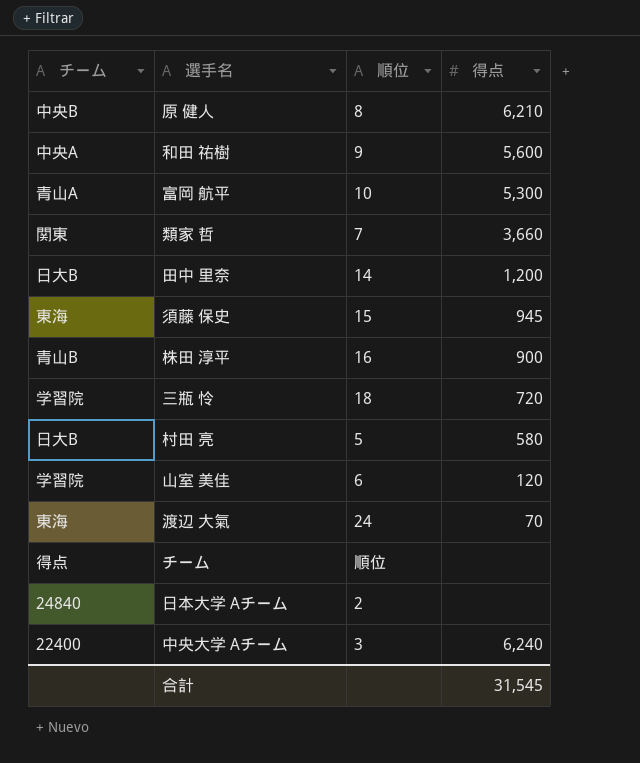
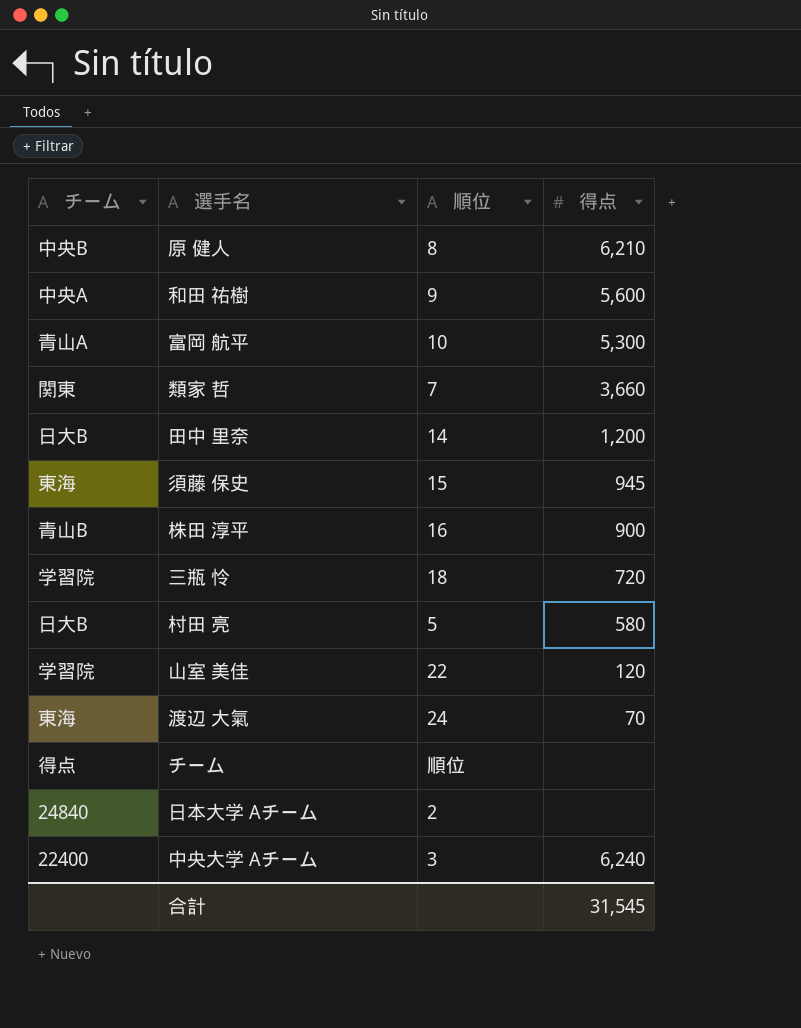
山室 美佳 | 順位: 6 -> 22

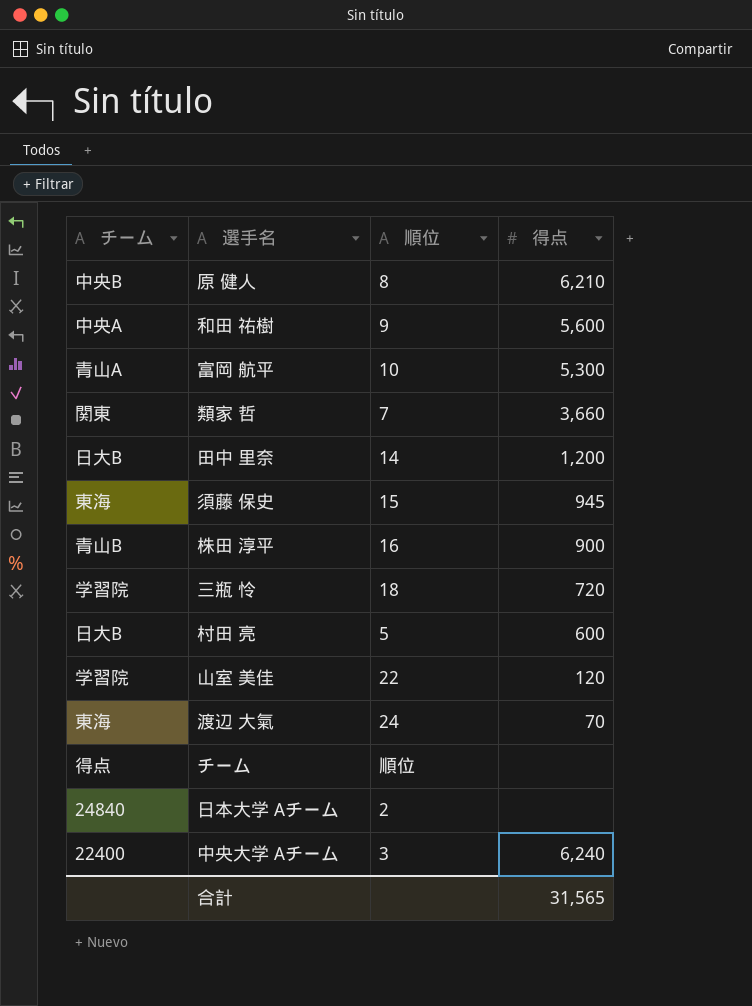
村田 亮 | 得点: 580 -> 600
合計 | 得点: 31,545 -> 31,565

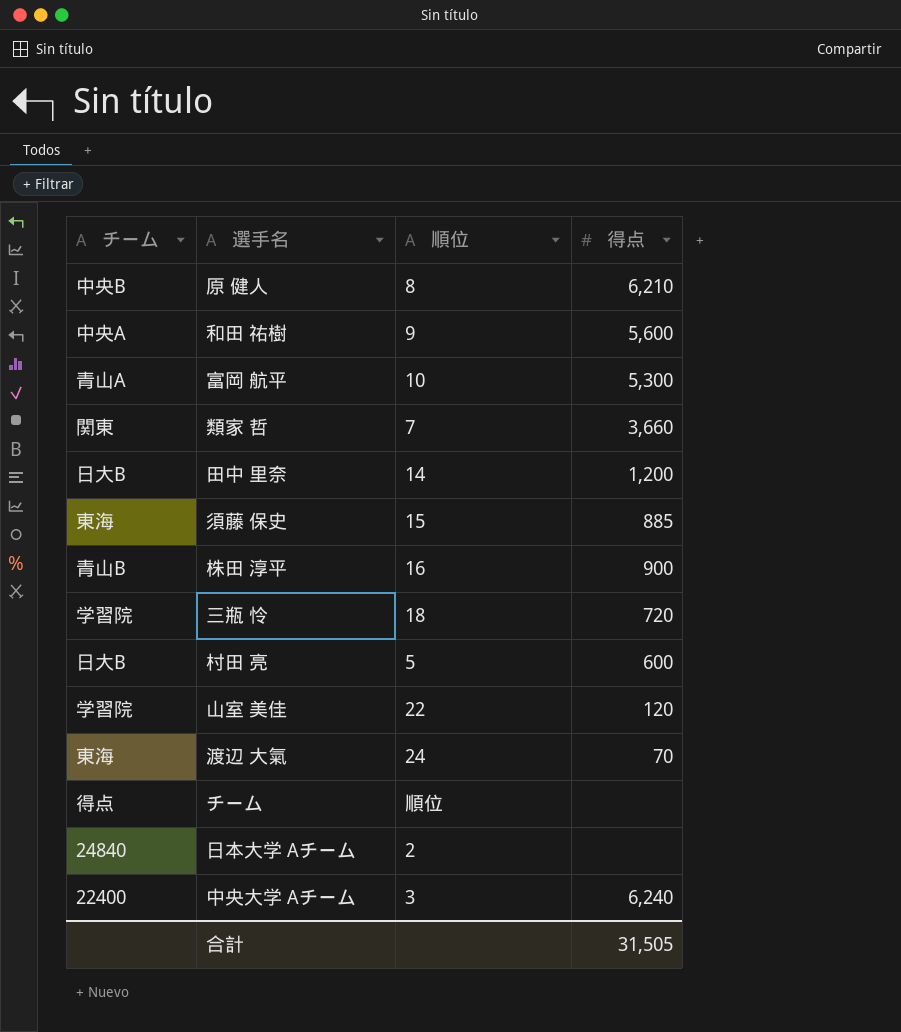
須藤 保史 | 得点: 945 -> 885
合計 | 得点: 31,565 -> 31,505

